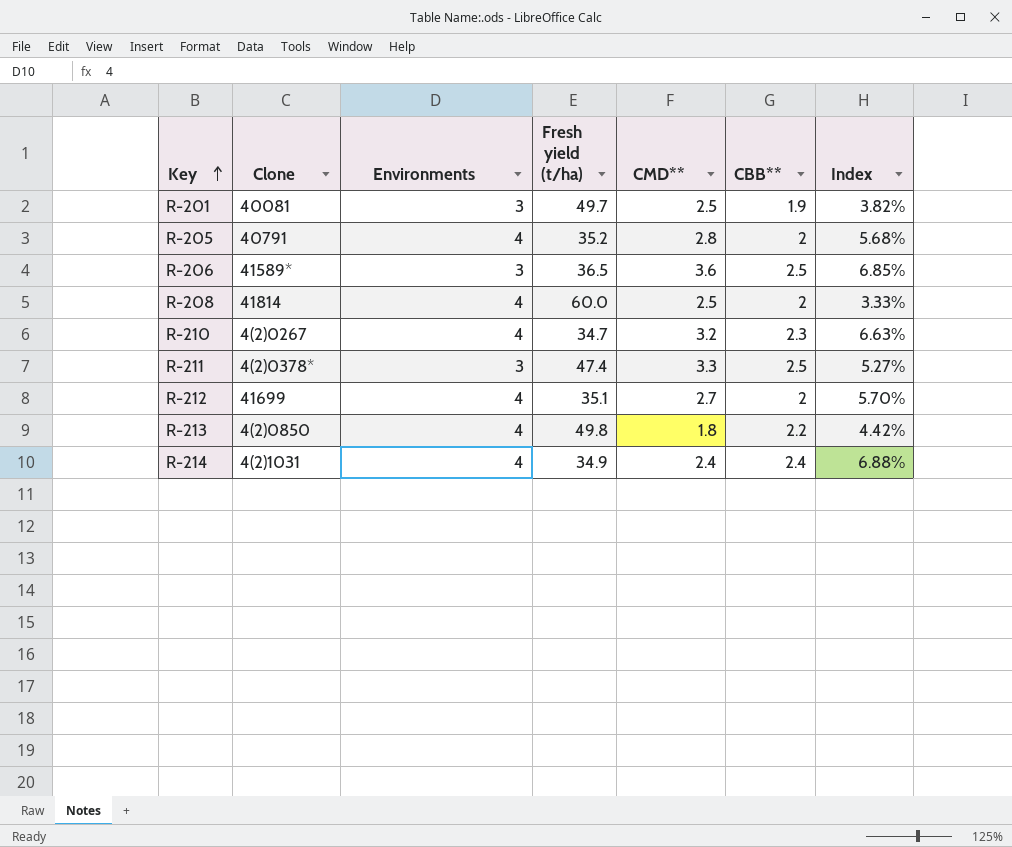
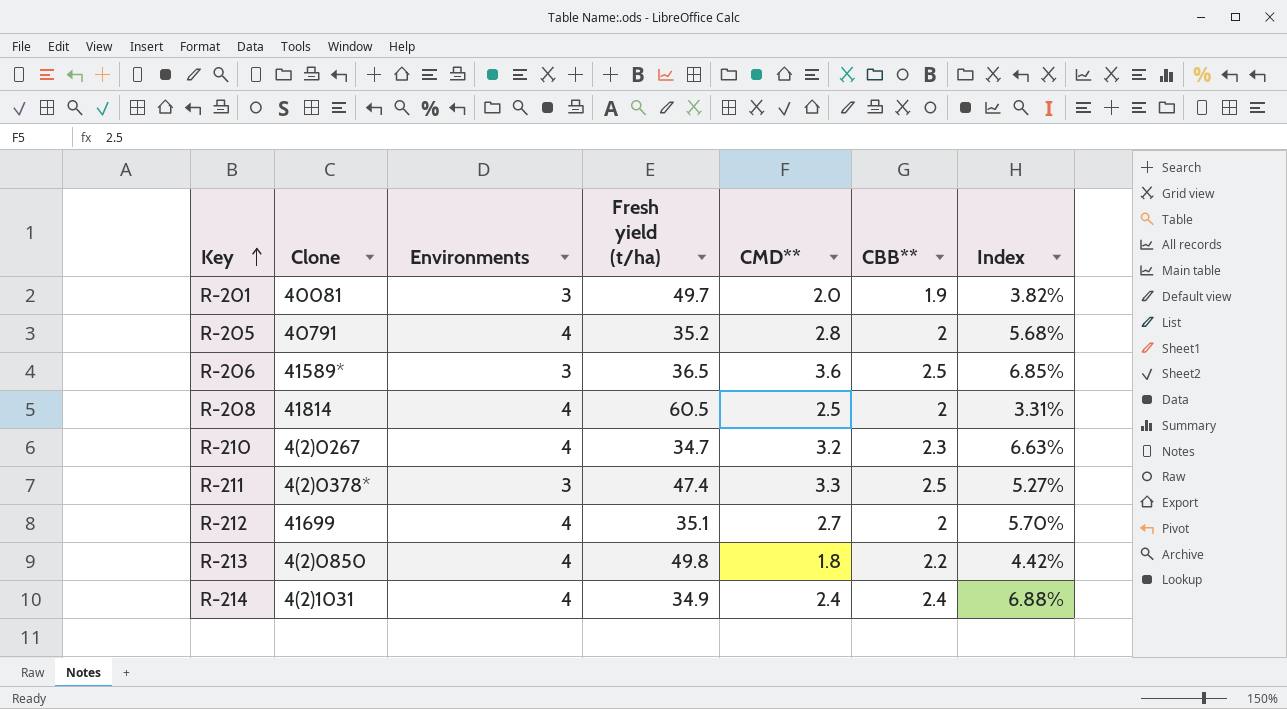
R-201 | CMD**: 2.5 -> 2.0
R-208 | Fresh yield (t/ha): 60.0 -> 60.5
R-208 | Index: 3.33% -> 3.31%

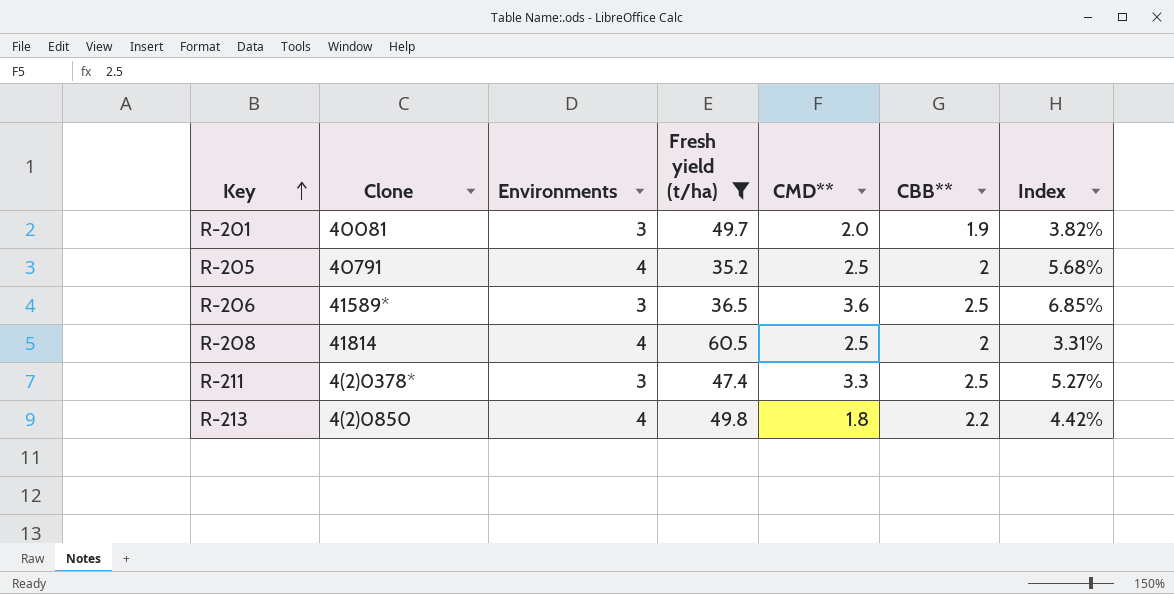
filter: none -> Fresh yield (t/ha) >= 35.2
R-205 | CMD**: 2.8 -> 2.5

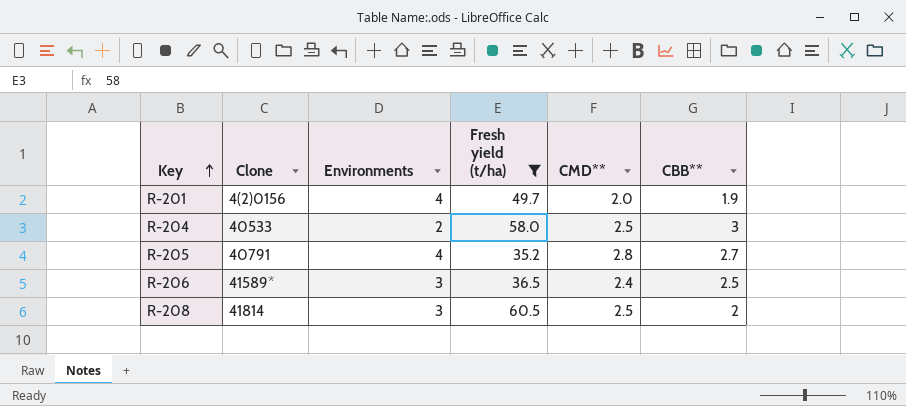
column Index | formula: [CBB**] / [Fresh yield (t/ha)] -> none
row R-211: 4(2)0378* | 3 | 47.4 | 3.3 | 2.5 | 5.27% -> none
row R-213: 4(2)0850 | 4 | 49.8 | 1.8 | 2.2 | 4.42% -> none
R-201 | Clone: 40081 -> 4(2)0156
R-201 | Environments: 3 -> 4
row R-204: none -> 40533 | 2 | 58.0 | 2.5 | 3
R-205 | CMD**: 2.5 -> 2.8
R-205 | CBB**: 2 -> 2.7
R-206 | CMD**: 3.6 -> 2.4
R-208 | Environments: 4 -> 3

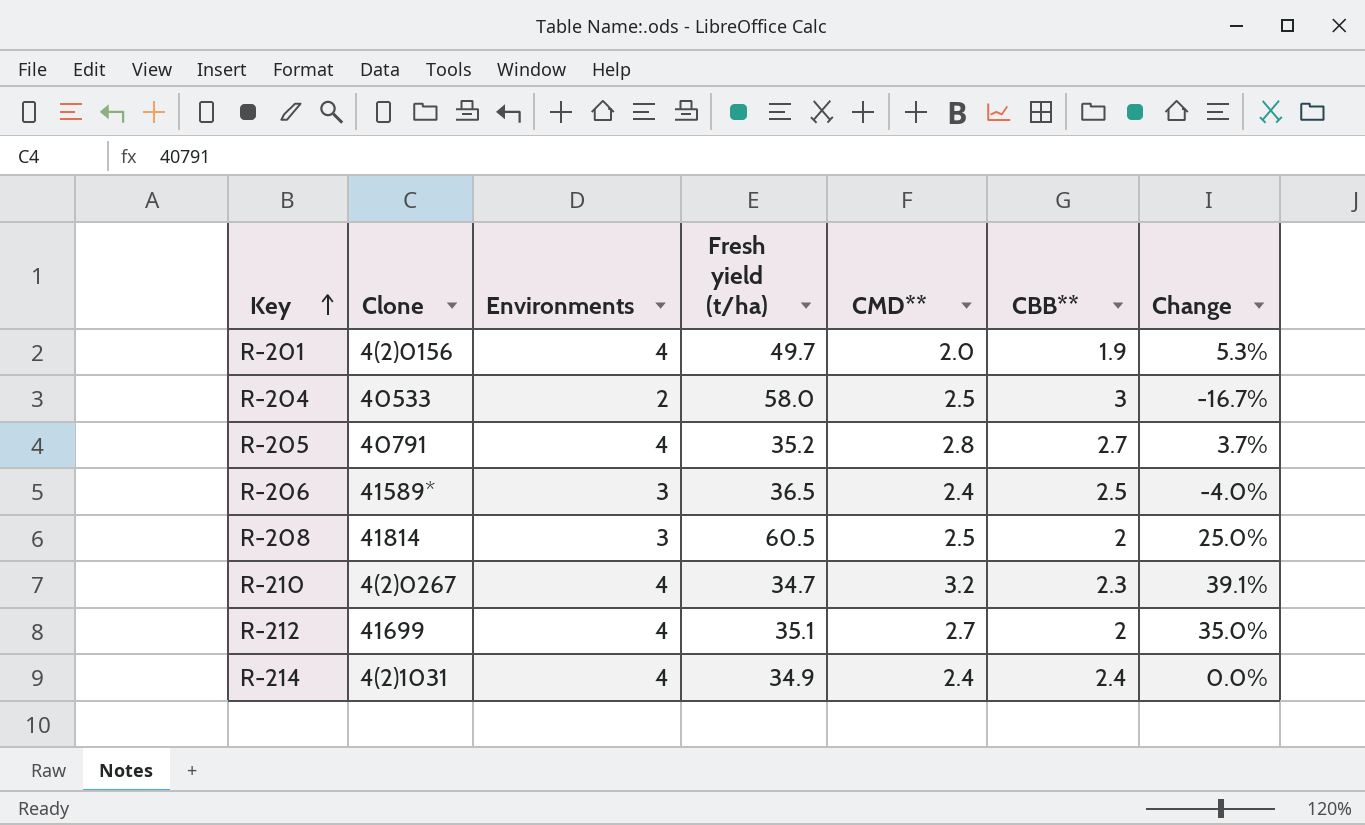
filter: Fresh yield (t/ha) >= 35.2 -> none
column Change | formula: none -> ([CMD**] - [CBB**]) / [CBB**]

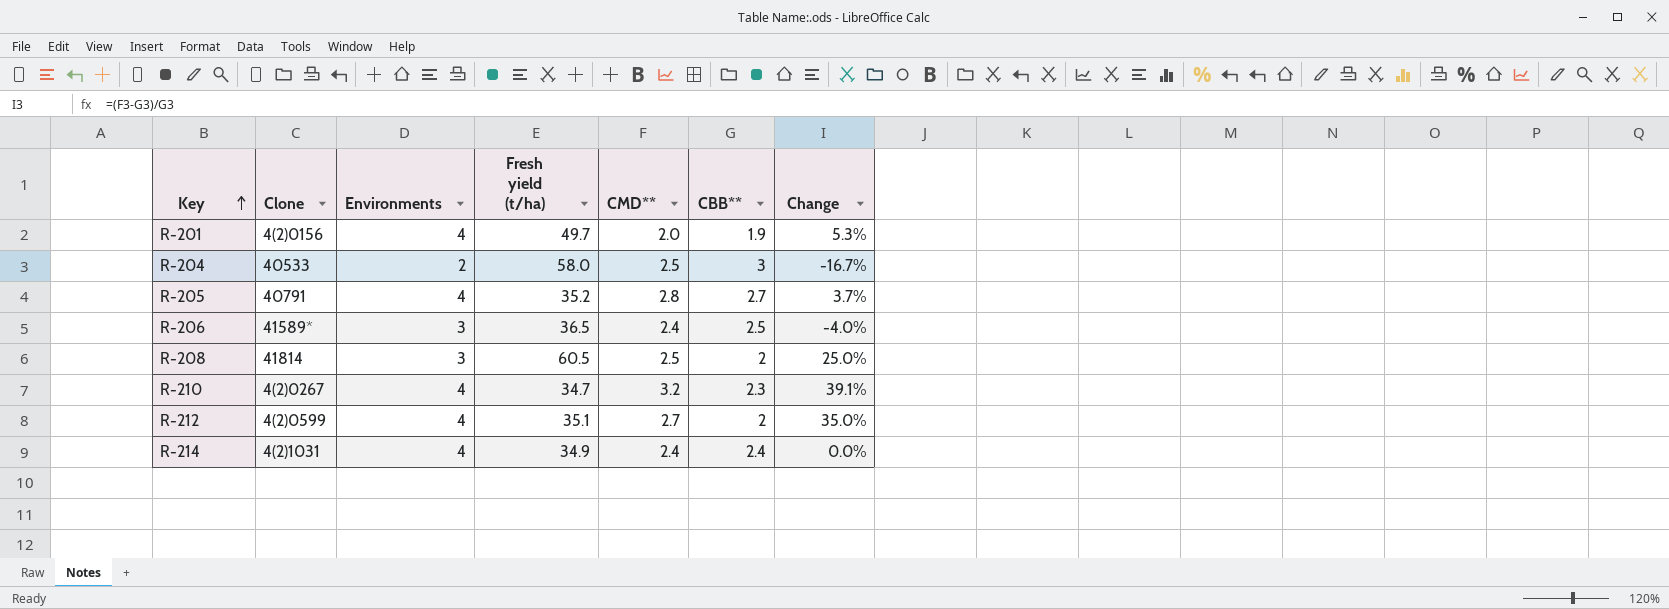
R-212 | Clone: 41699 -> 4(2)0599

